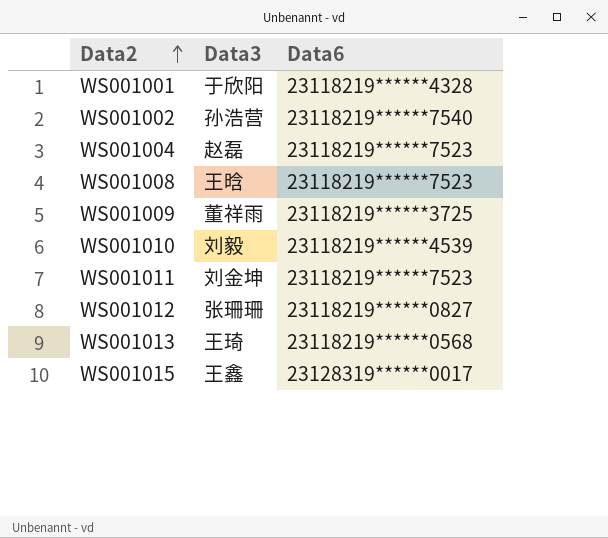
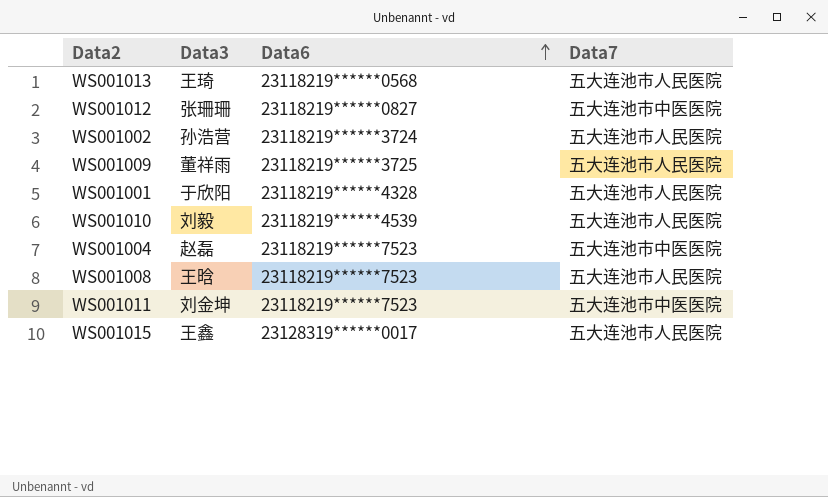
row order: Data2 ascending -> Data6 ascending
column Data7 | position: none -> 4
WS001002 | Data6: 23118219******7540 -> 23118219******3724

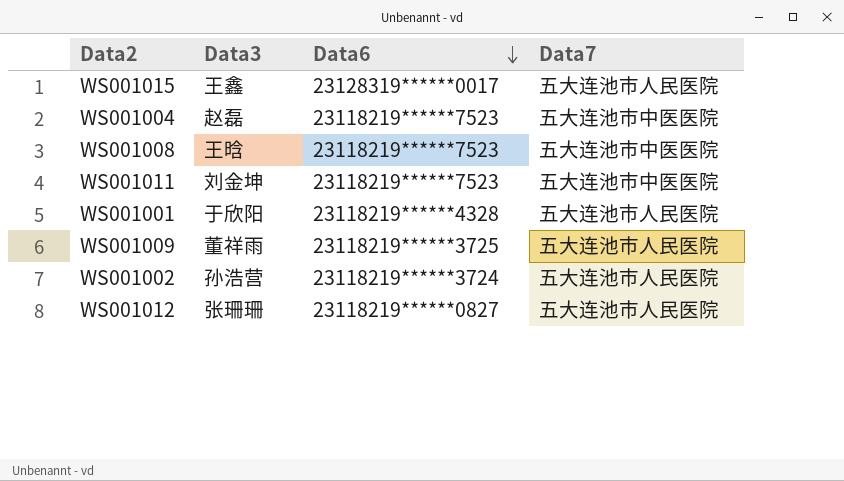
row order: Data6 ascending -> Data6 descending
row WS001013: 王琦 | 23118219******0568 | 五大连池市人民医院 -> none
row WS001010: 刘毅 | 23118219******4539 | 五大连池市人民医院 -> none
WS001008 | Data7: 五大连池市人民医院 -> 五大连池市中医医院
WS001012 | Data7: 五大连池市中医医院 -> 五大连池市人民医院

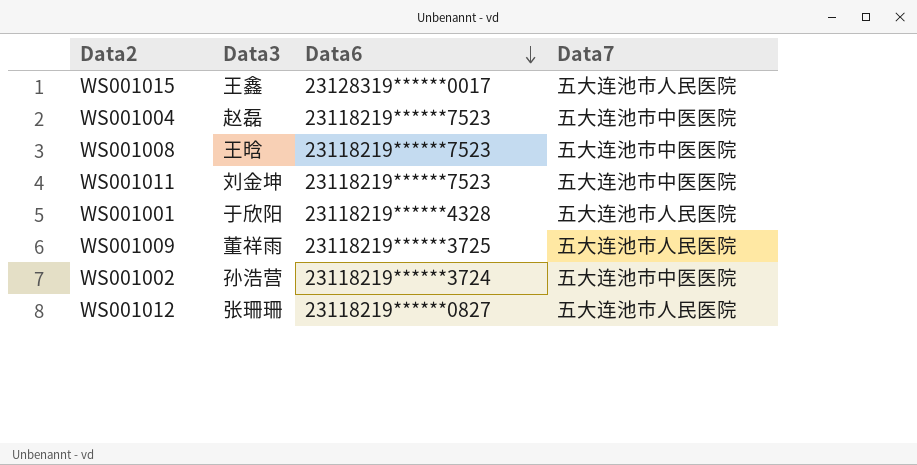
WS001002 | Data7: 五大连池市人民医院 -> 五大连池市中医医院

